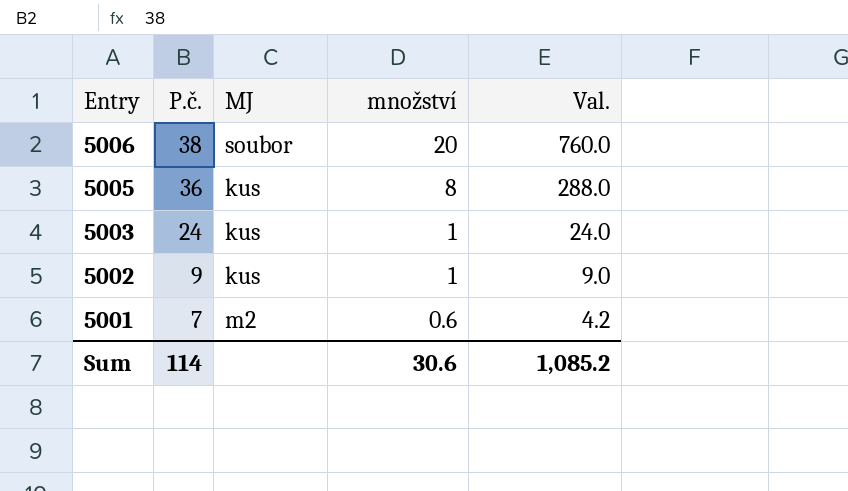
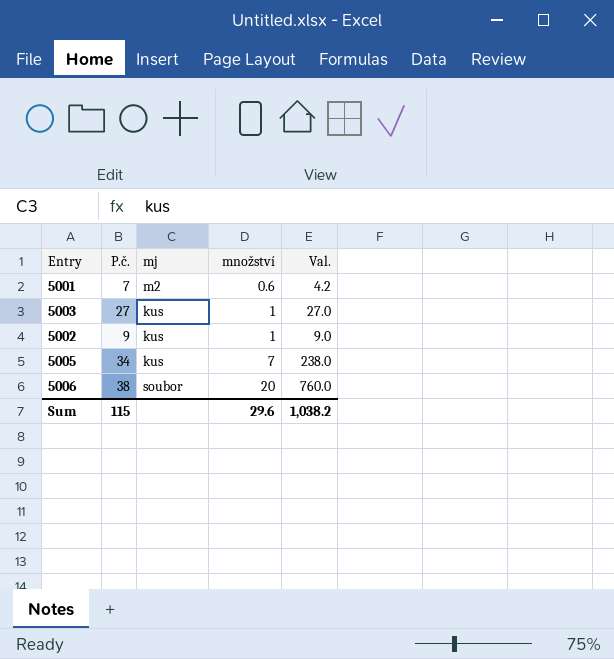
row order: Entry descending -> množství ascending
column name: MJ -> mj
5003 | P.č.: 24 -> 27
5003 | Val.: 24.0 -> 27.0
5005 | P.č.: 36 -> 34
5005 | množství: 8 -> 7
5005 | Val.: 288.0 -> 238.0
Sum | P.č.: 114 -> 115
Sum | množství: 30.6 -> 29.6
Sum | Val.: 1,085.2 -> 1,038.2

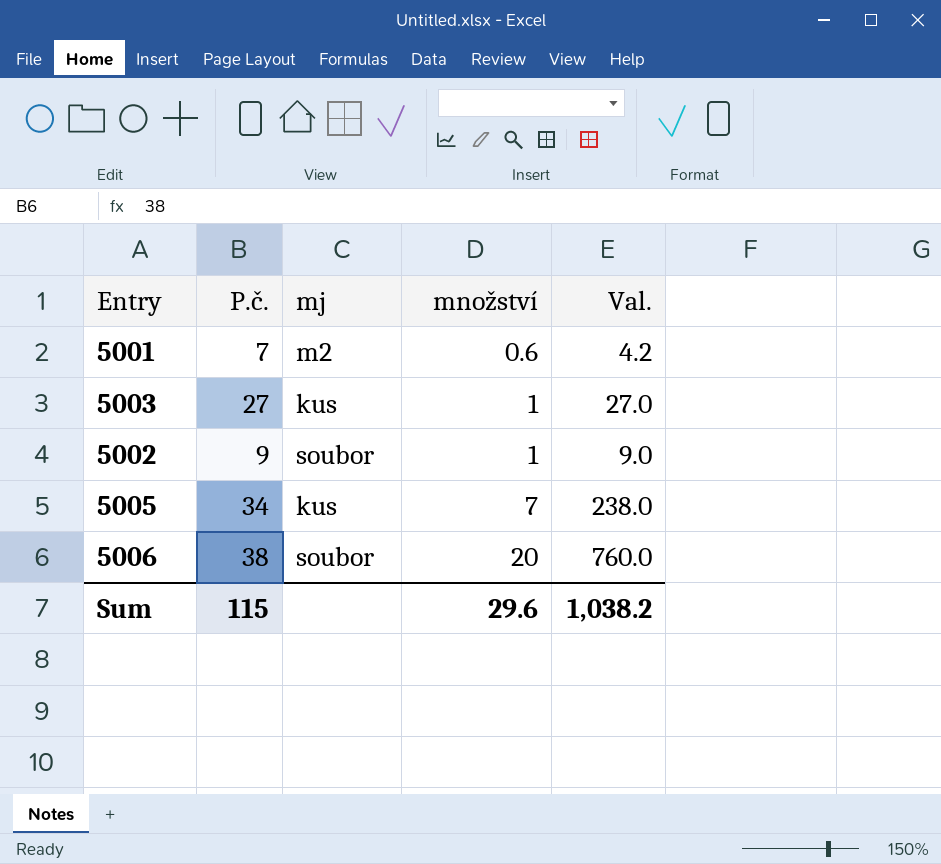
5002 | mj: kus -> soubor

